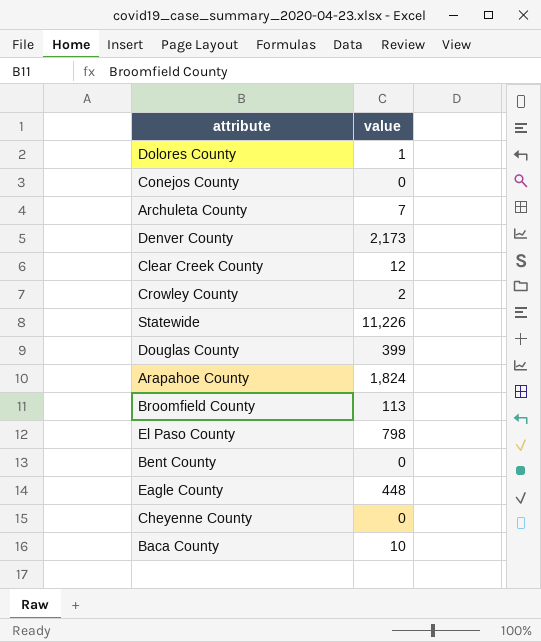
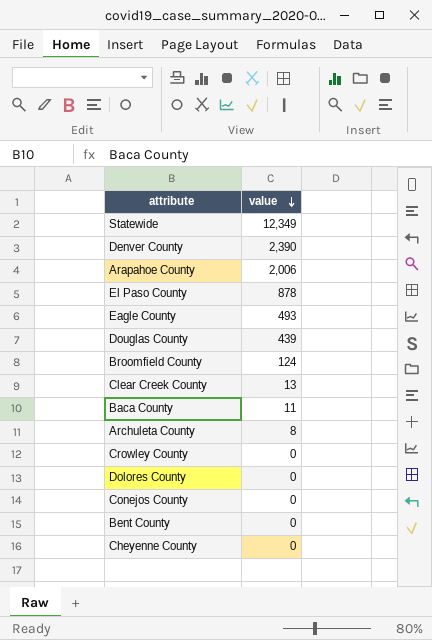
row order: none -> value descending
Statewide | value: 11,226 -> 12,349
Denver County | value: 2,173 -> 2,390
Arapahoe County | value: 1,824 -> 2,006
El Paso County | value: 798 -> 878
Eagle County | value: 448 -> 493
Douglas County | value: 399 -> 439
Broomfield County | value: 113 -> 124
Clear Creek County | value: 12 -> 13
Baca County | value: 10 -> 11
Archuleta County | value: 7 -> 8
Crowley County | value: 2 -> 0
Dolores County | value: 1 -> 0

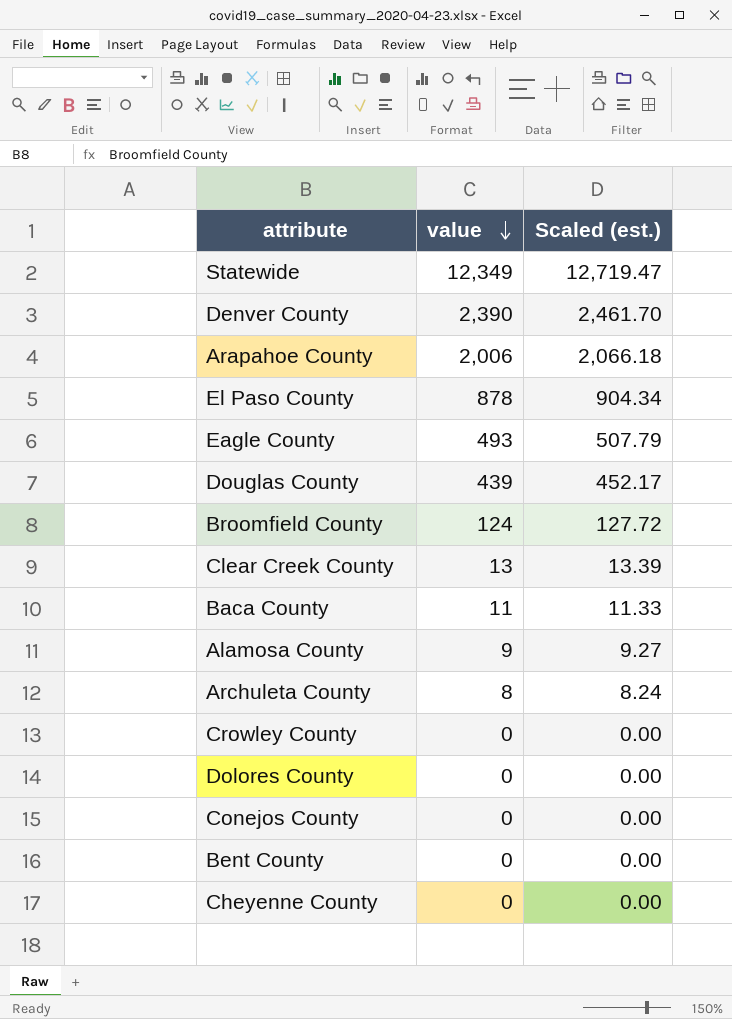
column Scaled (est.) | formula: none -> [value] * 1.03
row Alamosa County: none -> 9 | 9.27

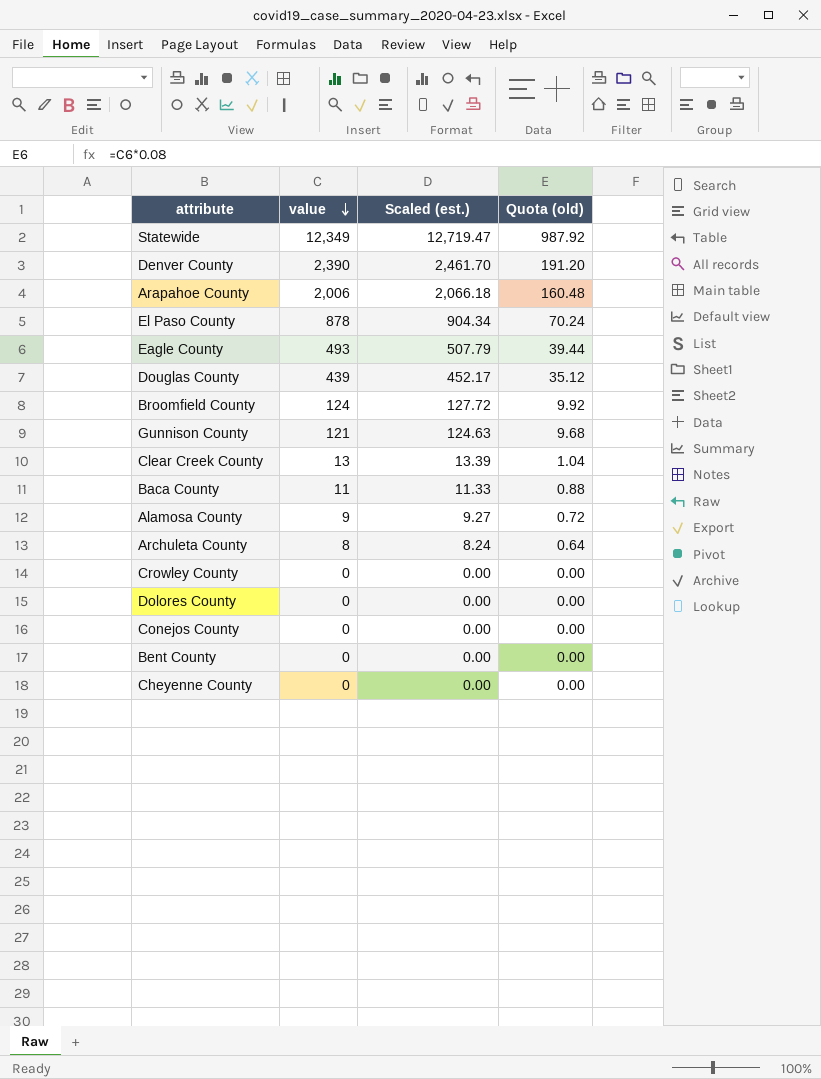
column Quota (old) | formula: none -> [value] * 0.08
row Gunnison County: none -> 121 | 124.63 | 9.68

